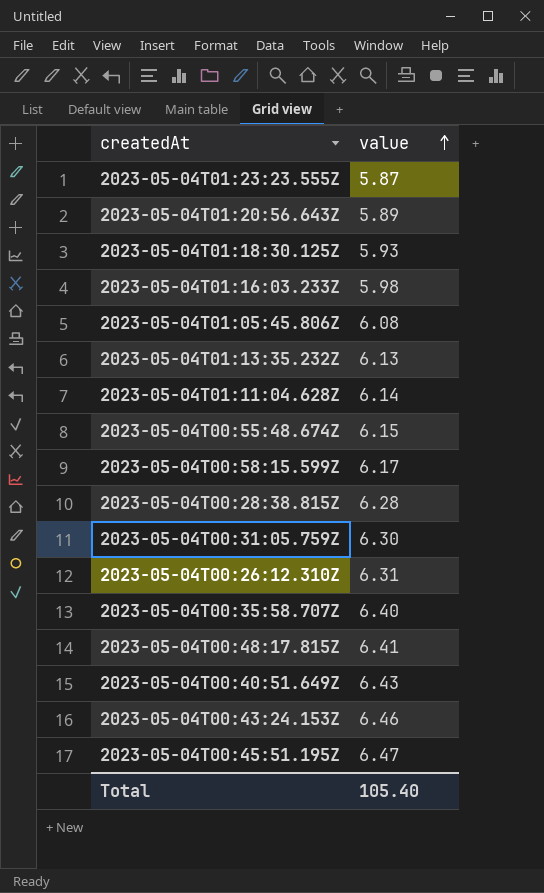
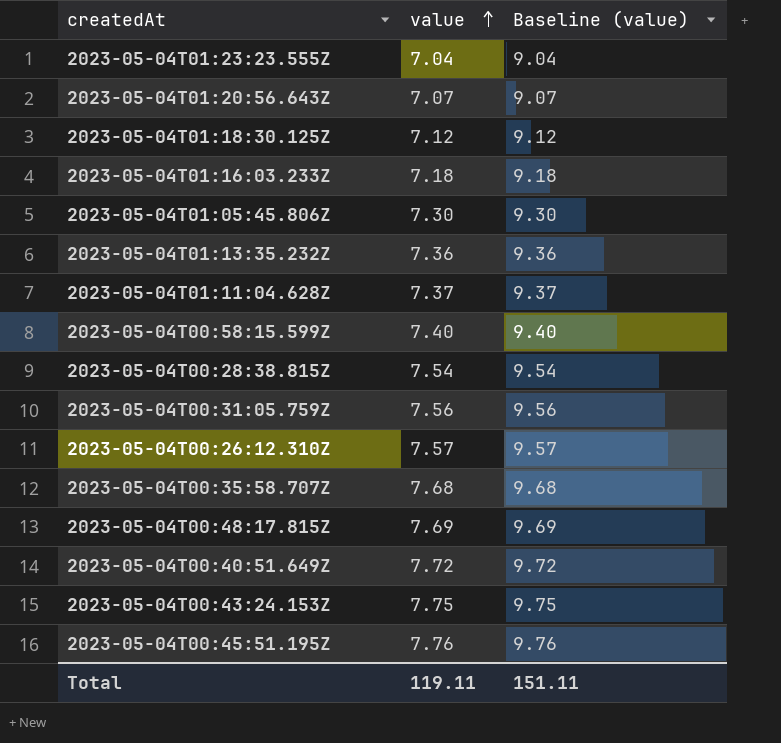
column Baseline (value) | formula: none -> [value] + 2
row 2023-05-04T00:55:48.674Z: 6.15 -> none
2023-05-04T01:23:23.555Z | value: 5.87 -> 7.04
2023-05-04T01:20:56.643Z | value: 5.89 -> 7.07
2023-05-04T01:18:30.125Z | value: 5.93 -> 7.12
2023-05-04T01:16:03.233Z | value: 5.98 -> 7.18
2023-05-04T01:05:45.806Z | value: 6.08 -> 7.30
2023-05-04T01:13:35.232Z | value: 6.13 -> 7.36
2023-05-04T01:11:04.628Z | value: 6.14 -> 7.37
2023-05-04T00:58:15.599Z | value: 6.17 -> 7.40
2023-05-04T00:28:38.815Z | value: 6.28 -> 7.54
2023-05-04T00:31:05.759Z | value: 6.30 -> 7.56
2023-05-04T00:26:12.310Z | value: 6.31 -> 7.57
2023-05-04T00:35:58.707Z | value: 6.40 -> 7.68
2023-05-04T00:48:17.815Z | value: 6.41 -> 7.69
2023-05-04T00:40:51.649Z | value: 6.43 -> 7.72
2023-05-04T00:43:24.153Z | value: 6.46 -> 7.75
2023-05-04T00:45:51.195Z | value: 6.47 -> 7.76
Total | value: 105.40 -> 119.11

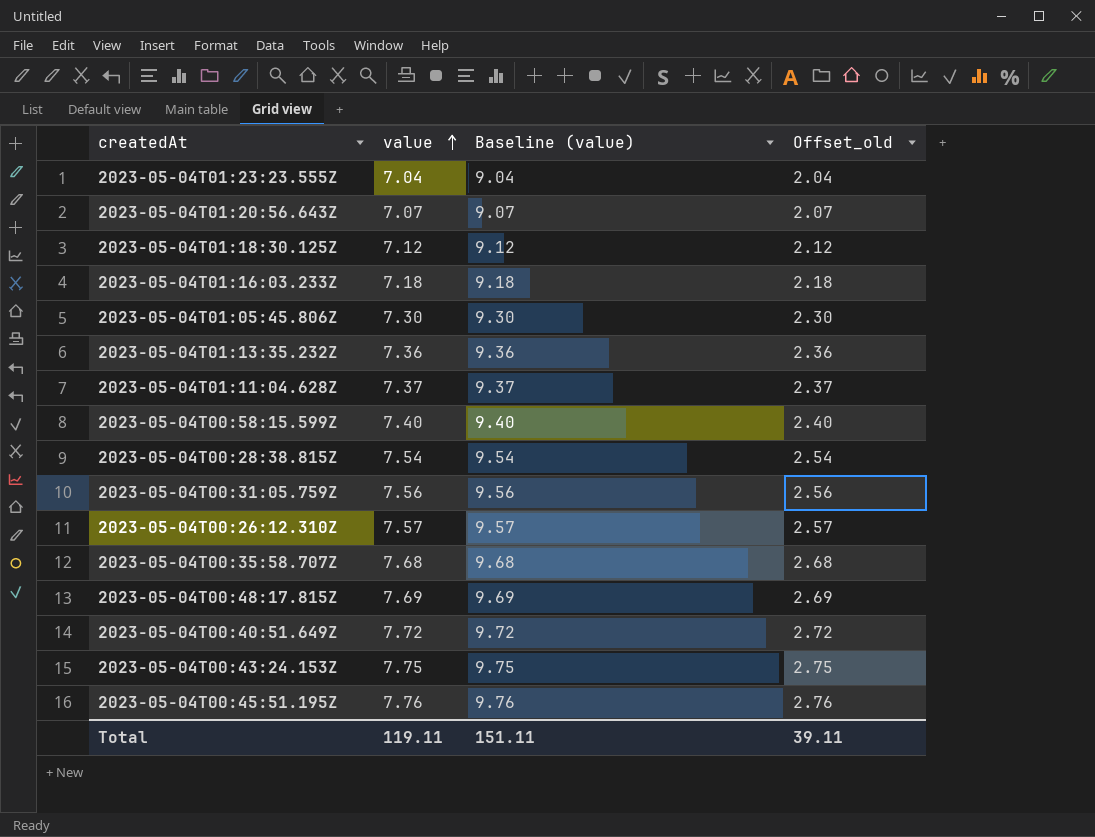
column Offset_old | formula: none -> [value] - 5

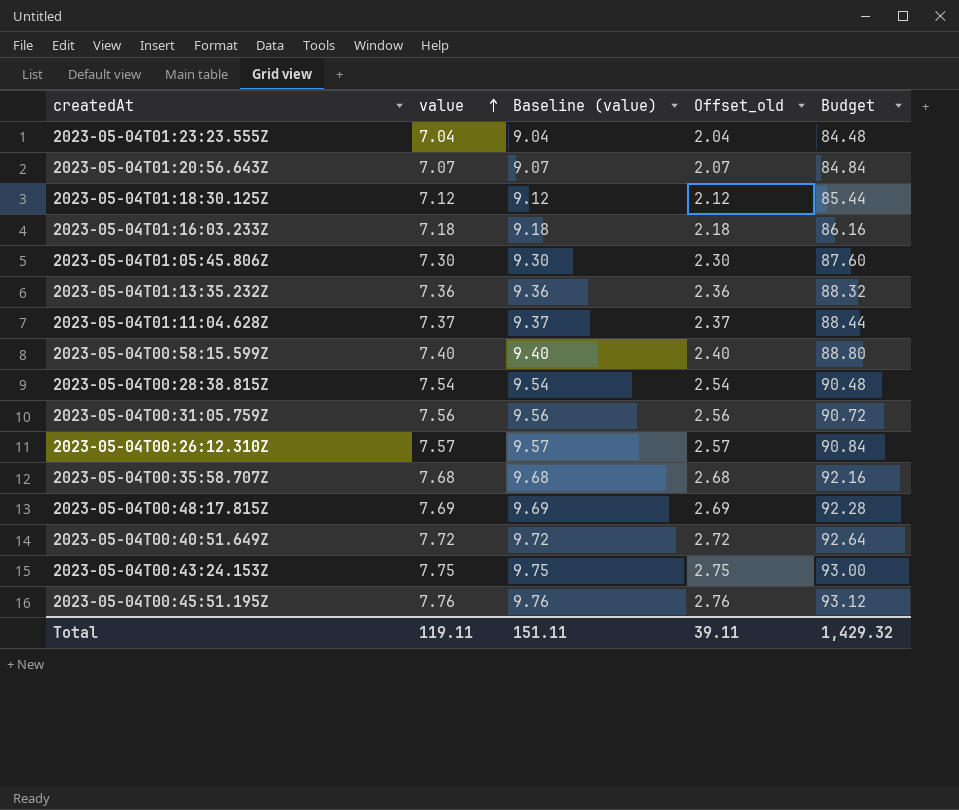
column Budget | formula: none -> [value] * 12

